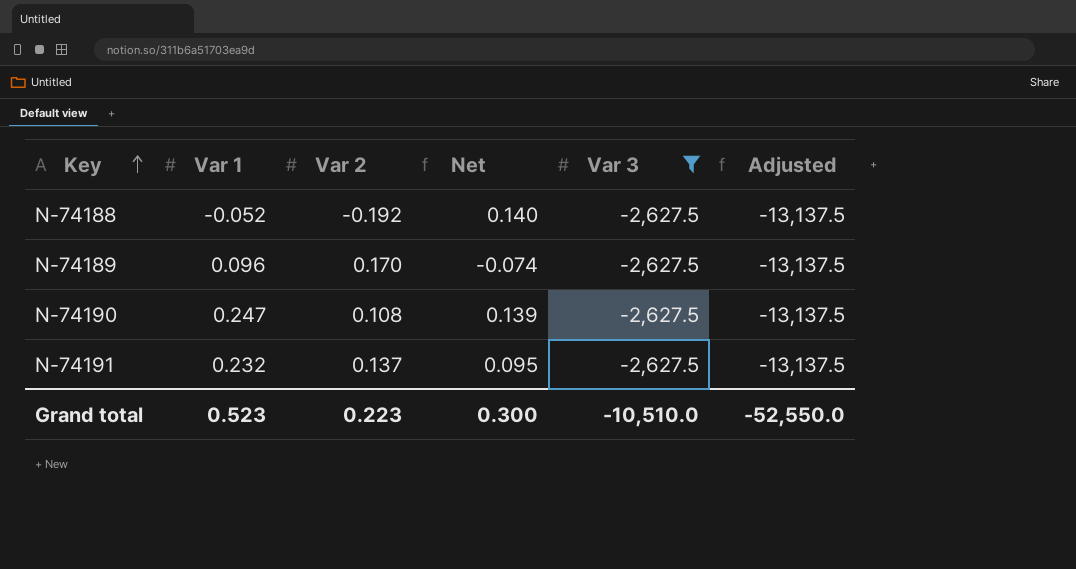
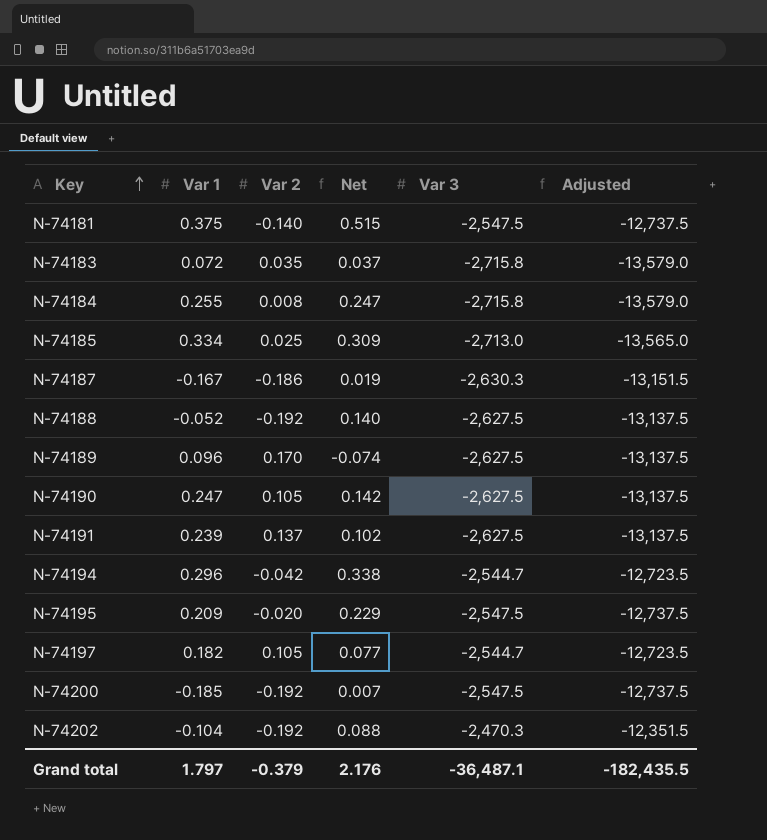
filter: Var 3 = -2,627.5 -> none
N-74190 | Var 2: 0.108 -> 0.105
N-74190 | Net: 0.139 -> 0.142
N-74191 | Var 1: 0.232 -> 0.239
N-74191 | Net: 0.095 -> 0.102
Grand total | Var 1: 0.523 -> 1.797
Grand total | Var 2: 0.223 -> -0.379
Grand total | Net: 0.300 -> 2.176
Grand total | Var 3: -10,510.0 -> -36,487.1
Grand total | Adjusted: -52,550.0 -> -182,435.5

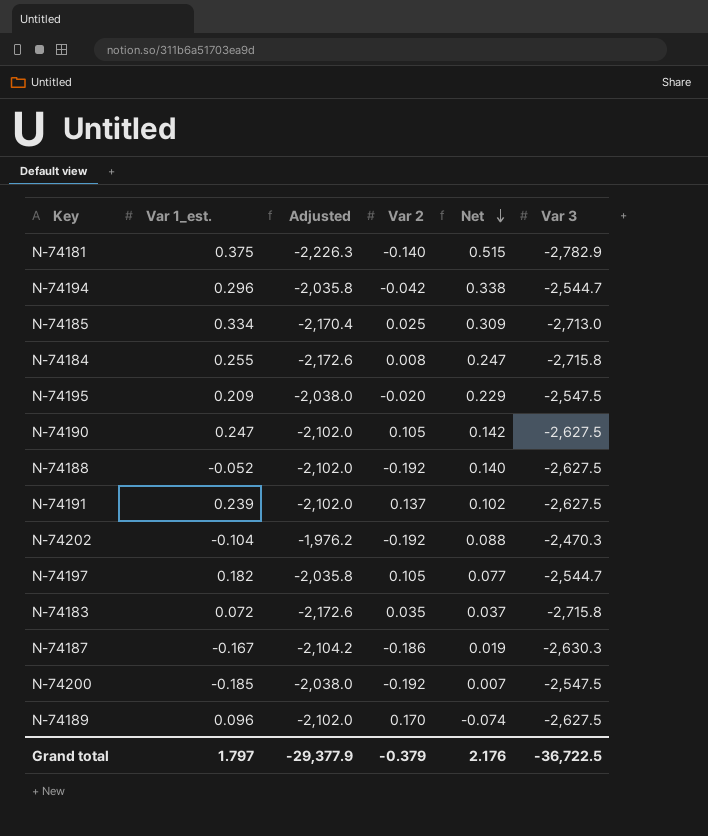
row order: Key ascending -> Net descending
column name: Var 1 -> Var 1_est.
column Adjusted | formula: [Var 3] * 5 -> [Var 3] * 0.8
column Adjusted | position: 6 -> 3
N-74181 | Var 3: -2,547.5 -> -2,782.9
Grand total | Adjusted: -182,435.5 -> -29,377.9
Grand total | Var 3: -36,487.1 -> -36,722.5

